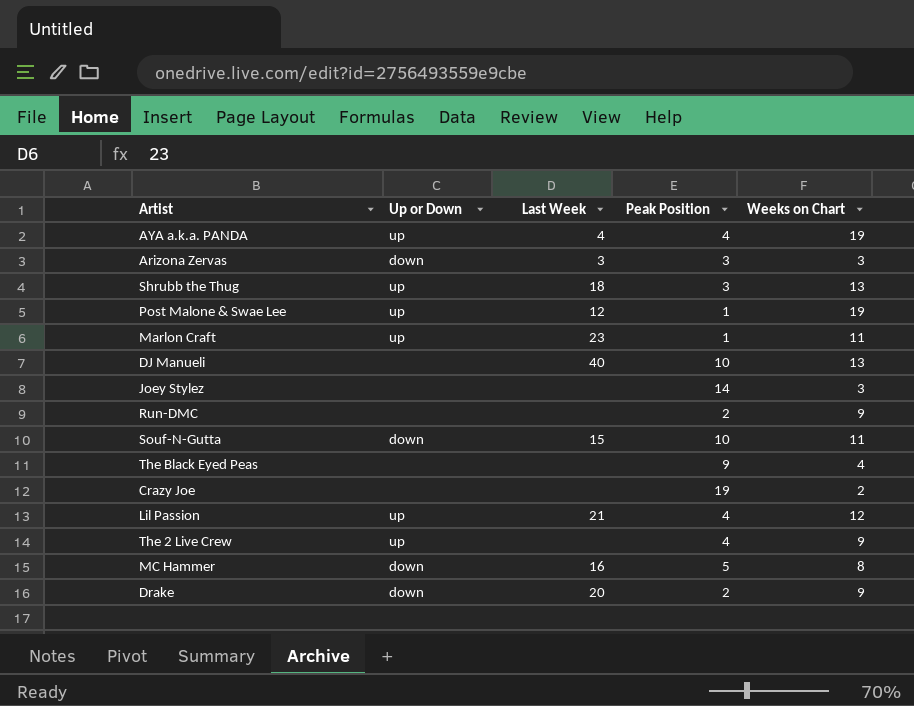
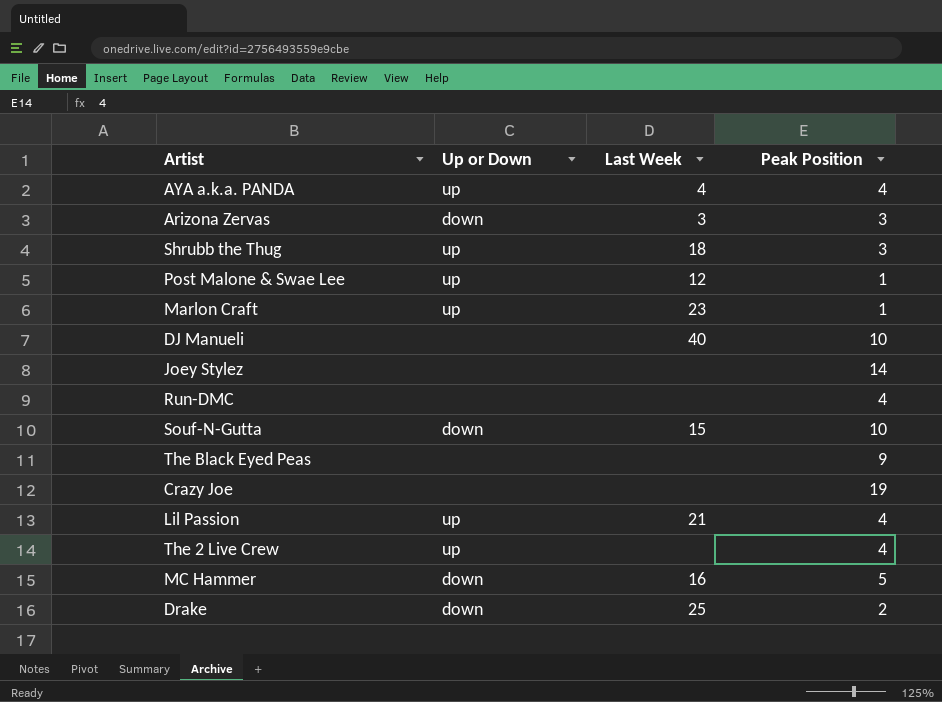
column Weeks on Chart | position: 5 -> none
Run-DMC | Peak Position: 2 -> 4
Drake | Last Week: 20 -> 25

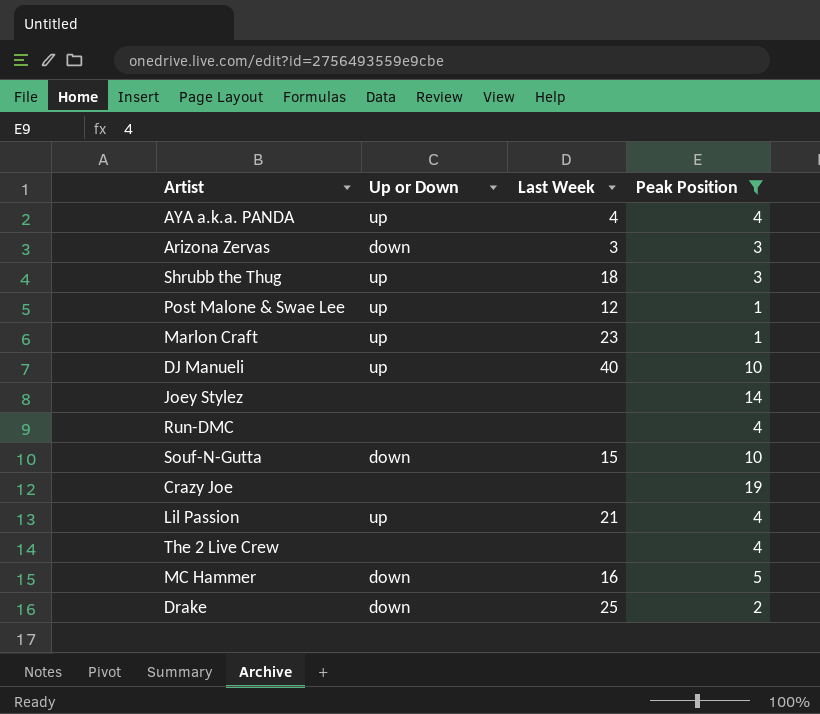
filter: none -> Peak Position != 9
DJ Manueli | Up or Down: none -> up
The 2 Live Crew | Up or Down: up -> none

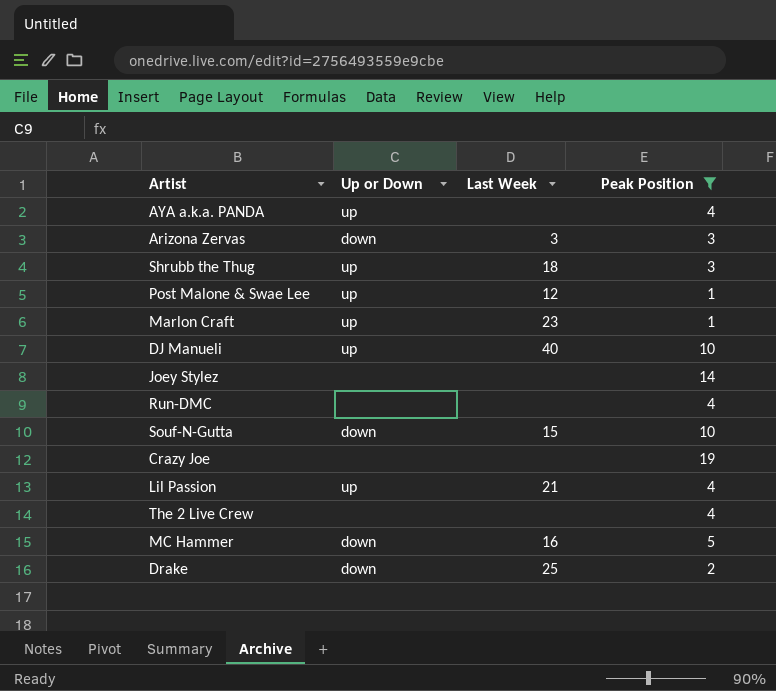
AYA a.k.a. PANDA | Last Week: 4 -> none

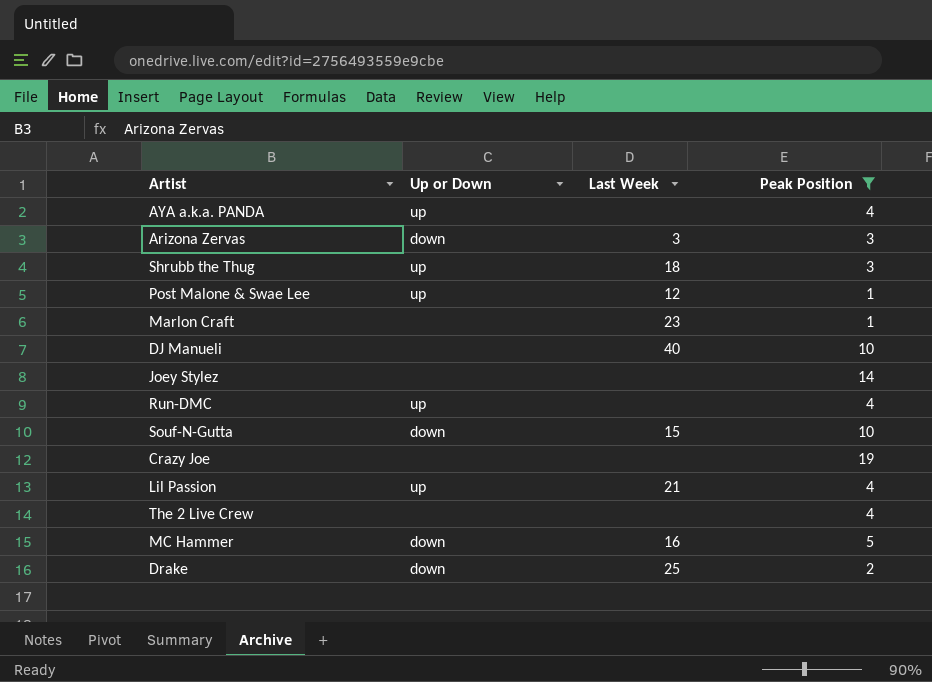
Marlon Craft | Up or Down: up -> none
DJ Manueli | Up or Down: up -> none
Run-DMC | Up or Down: none -> up

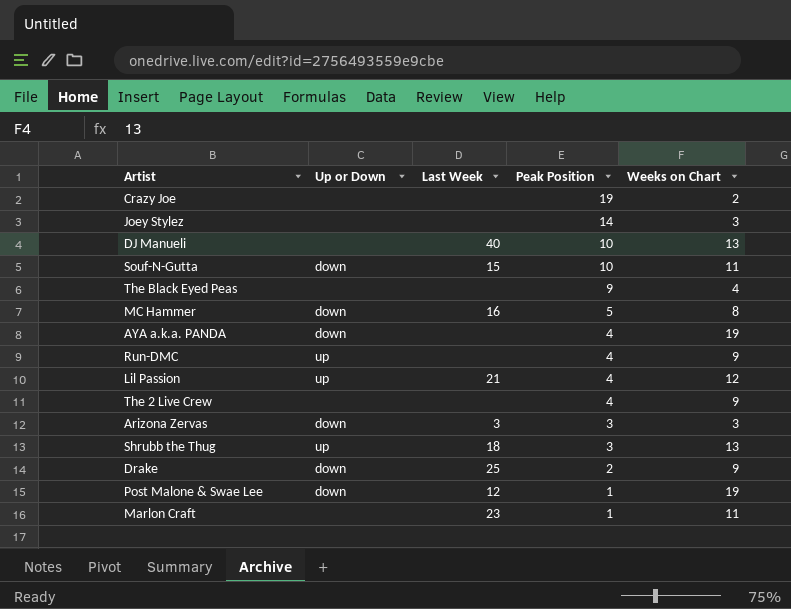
filter: Peak Position != 9 -> none
row order: none -> Peak Position descending
column Weeks on Chart | position: none -> 5
AYA a.k.a. PANDA | Up or Down: up -> down
Post Malone & Swae Lee | Up or Down: up -> down

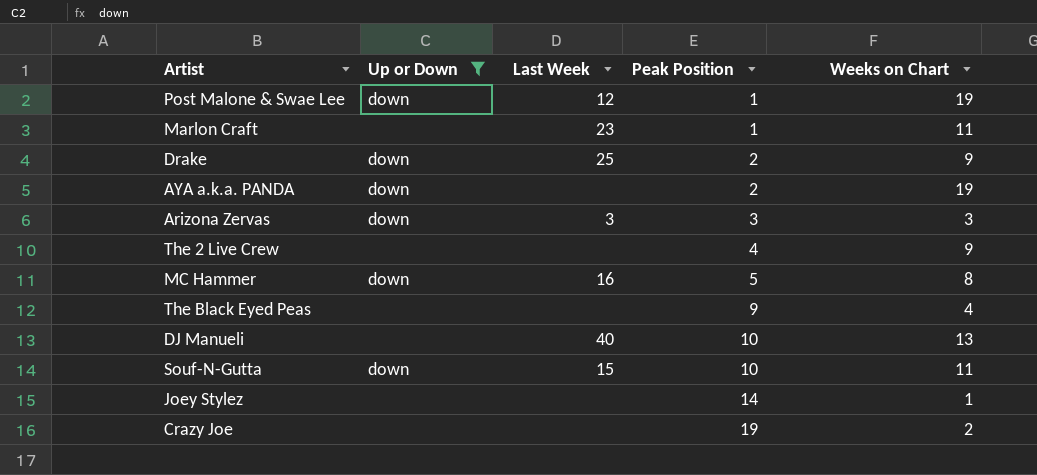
filter: none -> Up or Down != up
row order: Peak Position descending -> Peak Position ascending
AYA a.k.a. PANDA | Peak Position: 4 -> 2
Joey Stylez | Weeks on Chart: 3 -> 1

